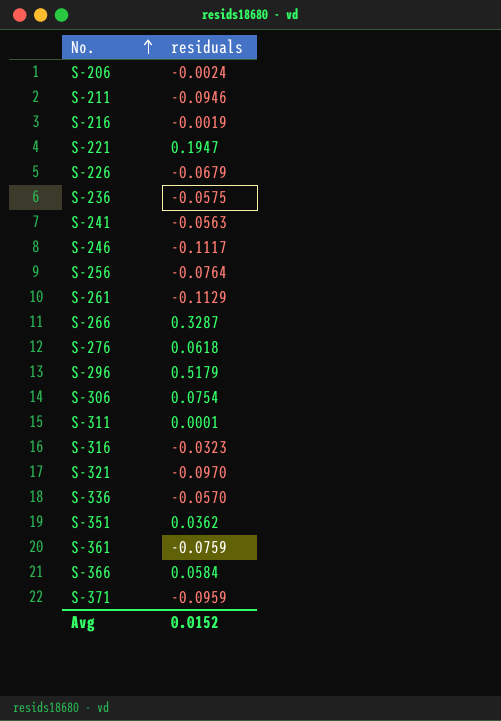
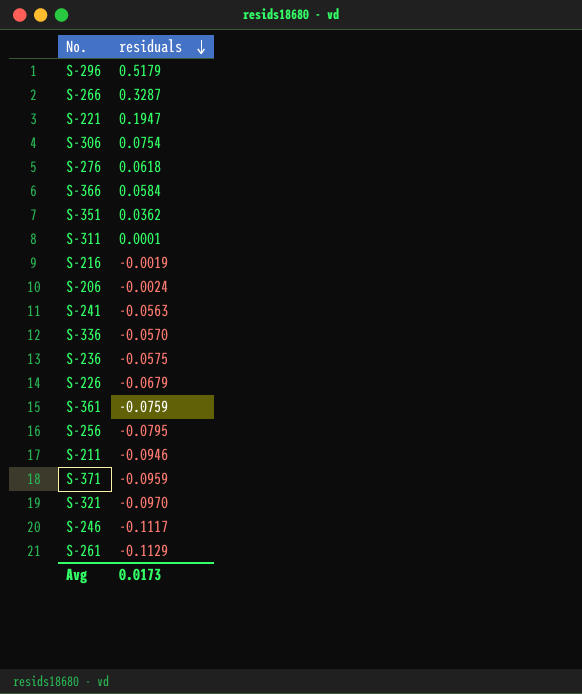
row order: No. ascending -> residuals descending
row S-316: -0.0323 -> none
S-256 | residuals: -0.0764 -> -0.0795
Avg | residuals: 0.0152 -> 0.0173

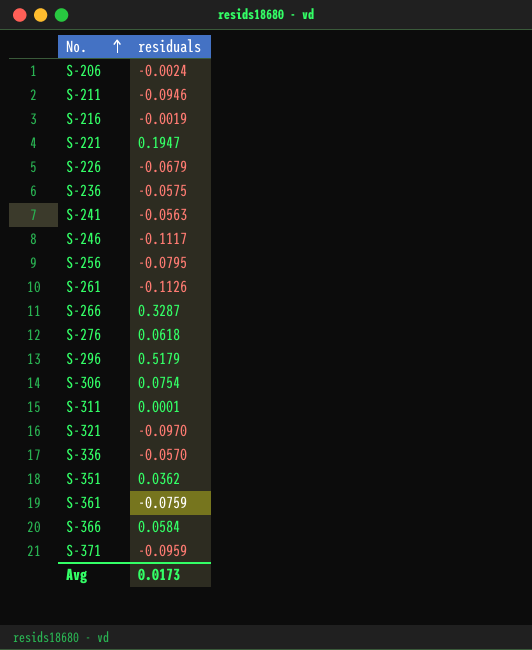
row order: residuals descending -> No. ascending
S-261 | residuals: -0.1129 -> -0.1126

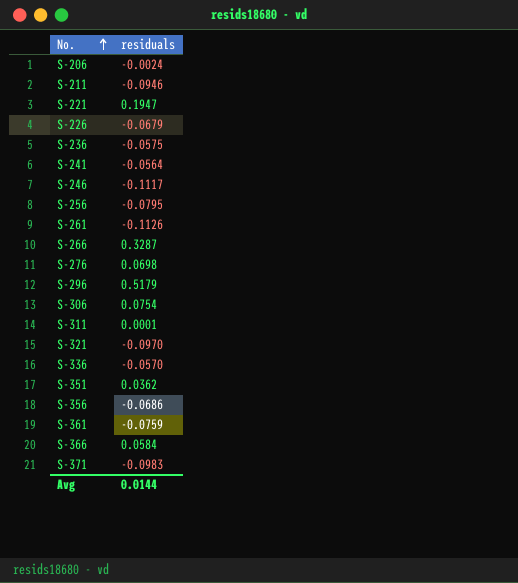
row S-216: -0.0019 -> none
S-241 | residuals: -0.0563 -> -0.0564
S-276 | residuals: 0.0618 -> 0.0698
row S-356: none -> -0.0686
S-371 | residuals: -0.0959 -> -0.0983
Avg | residuals: 0.0173 -> 0.0144

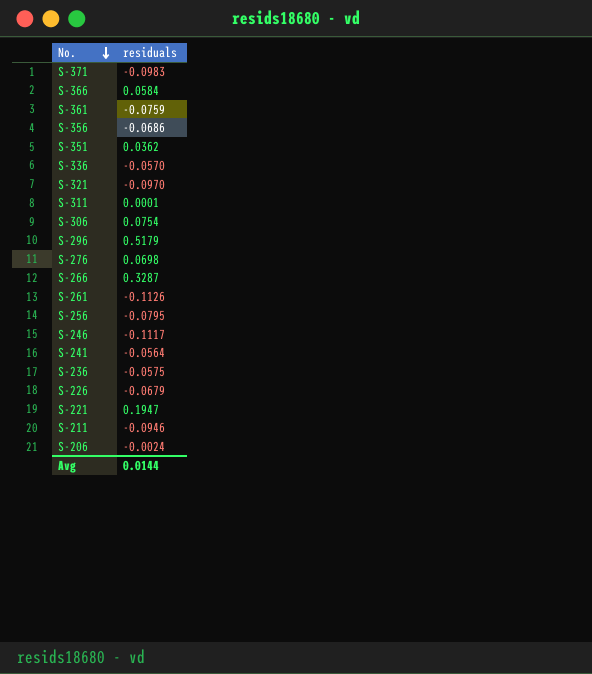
row order: No. ascending -> No. descending

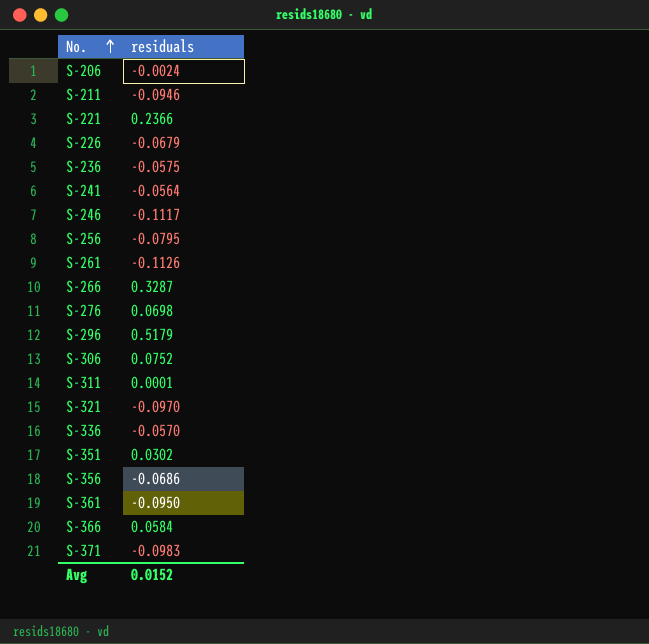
row order: No. descending -> No. ascending
S-221 | residuals: 0.1947 -> 0.2366
S-306 | residuals: 0.0754 -> 0.0752
S-351 | residuals: 0.0362 -> 0.0302
S-361 | residuals: -0.0759 -> -0.0950
Avg | residuals: 0.0144 -> 0.0152

